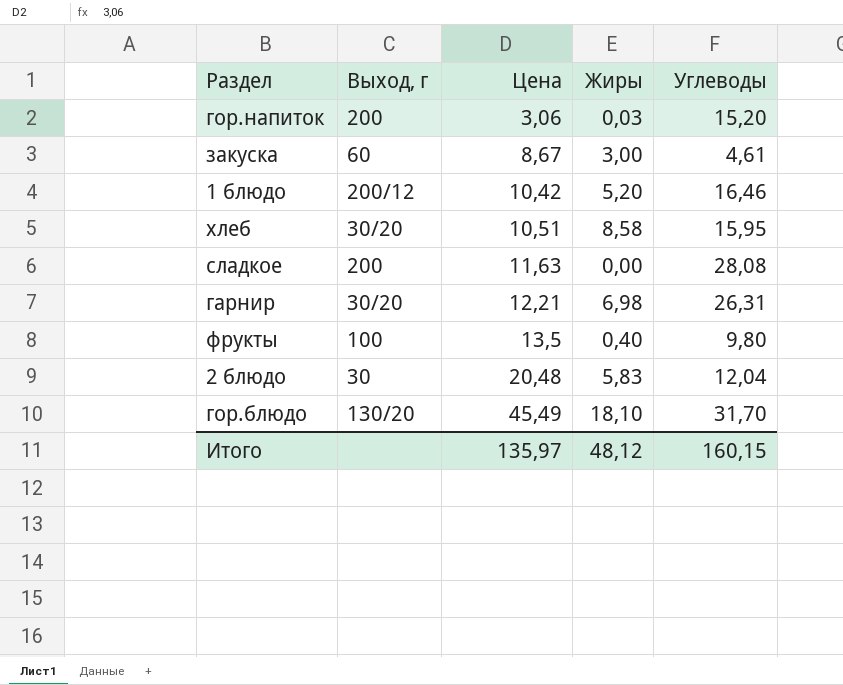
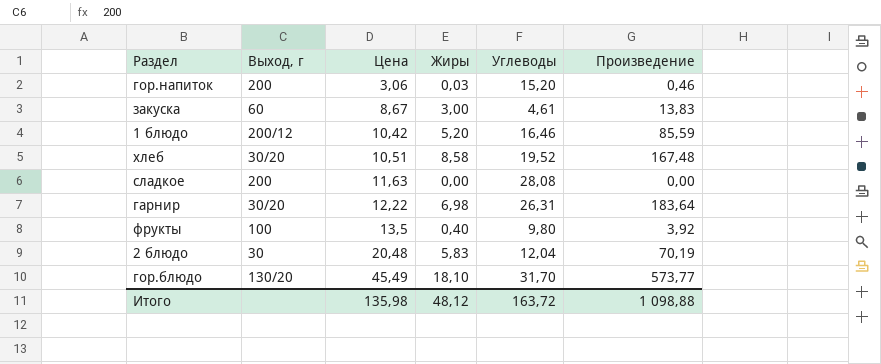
column Произведение | formula: none -> [Жиры] * [Углеводы]
хлеб | Углеводы: 15,95 -> 19,52
гарнир | Цена: 12,21 -> 12,22
Итого | Цена: 135,97 -> 135,98
Итого | Углеводы: 160,15 -> 163,72

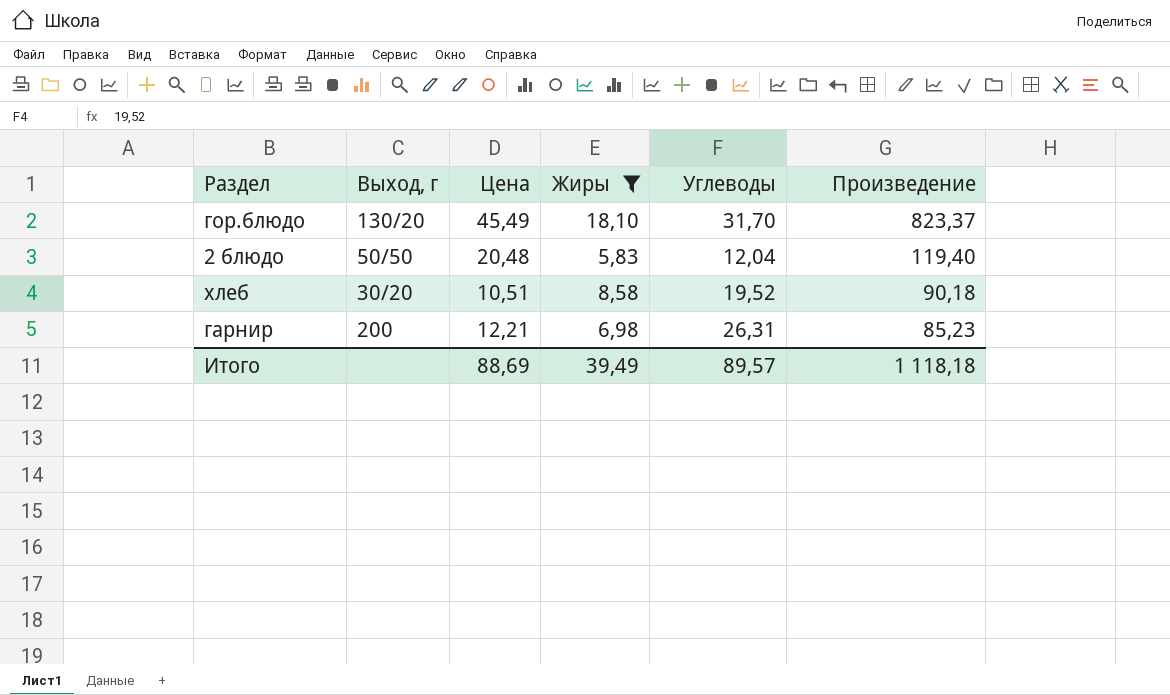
filter: none -> Жиры >= 5,83
row order: Цена ascending -> Произведение descending
column Произведение | formula: [Жиры] * [Углеводы] -> [Цена] * [Жиры]
2 блюдо | Выход, г: 30 -> 50/50
гарнир | Выход, г: 30/20 -> 200
гарнир | Цена: 12,22 -> 12,21
Итого | Цена: 135,98 -> 88,69
Итого | Жиры: 48,12 -> 39,49
Итого | Углеводы: 163,72 -> 89,57
Итого | Произведение: 1 098,88 -> 1 118,18

